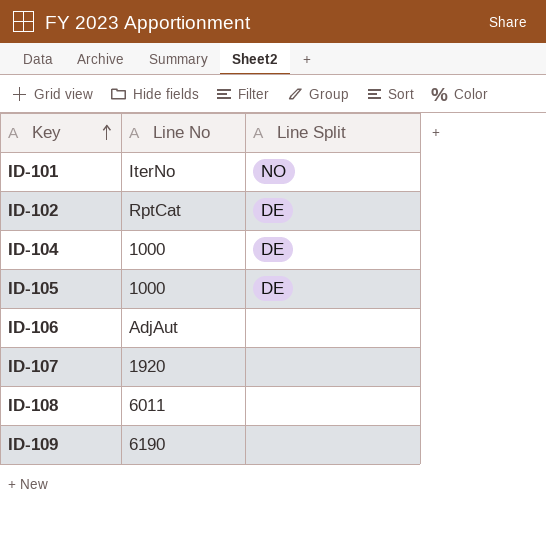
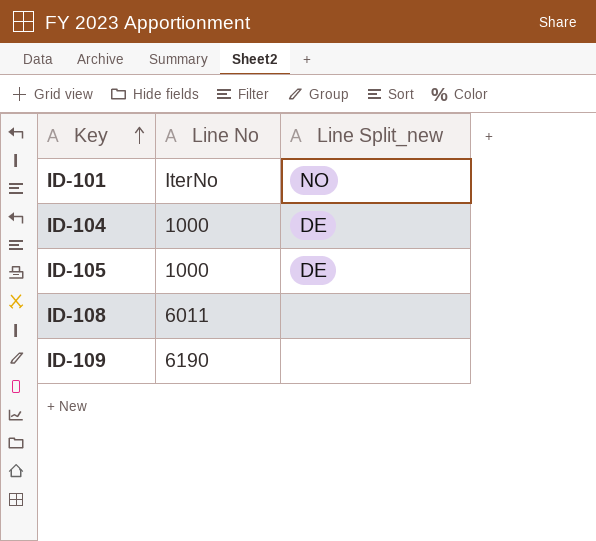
column name: Line Split -> Line Split_new
row ID-102: RptCat | DE -> none
row ID-106: AdjAut | none -> none
row ID-107: 1920 | none -> none

